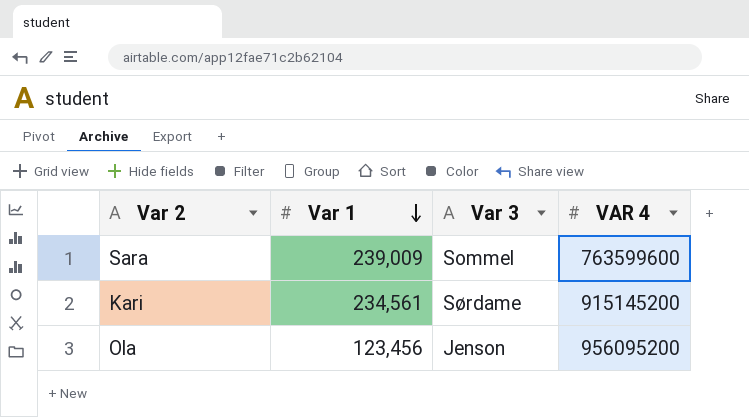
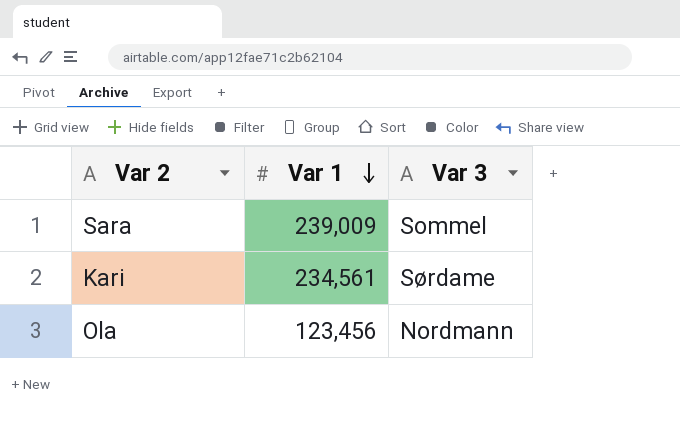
column VAR 4 | position: 4 -> none
Ola | Var 3: Jenson -> Nordmann

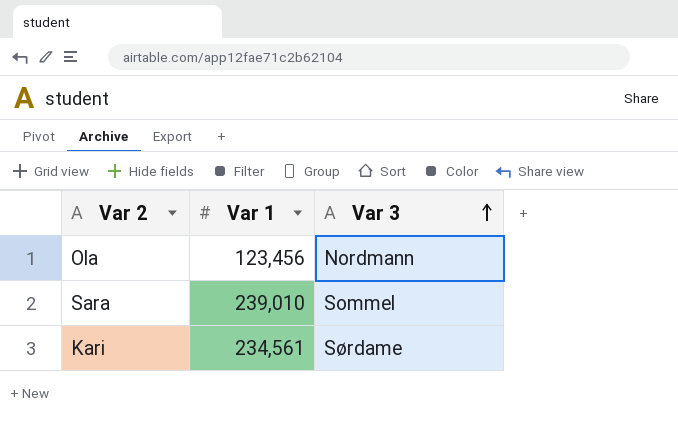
row order: Var 1 descending -> Var 3 ascending
Sara | Var 1: 239,009 -> 239,010

